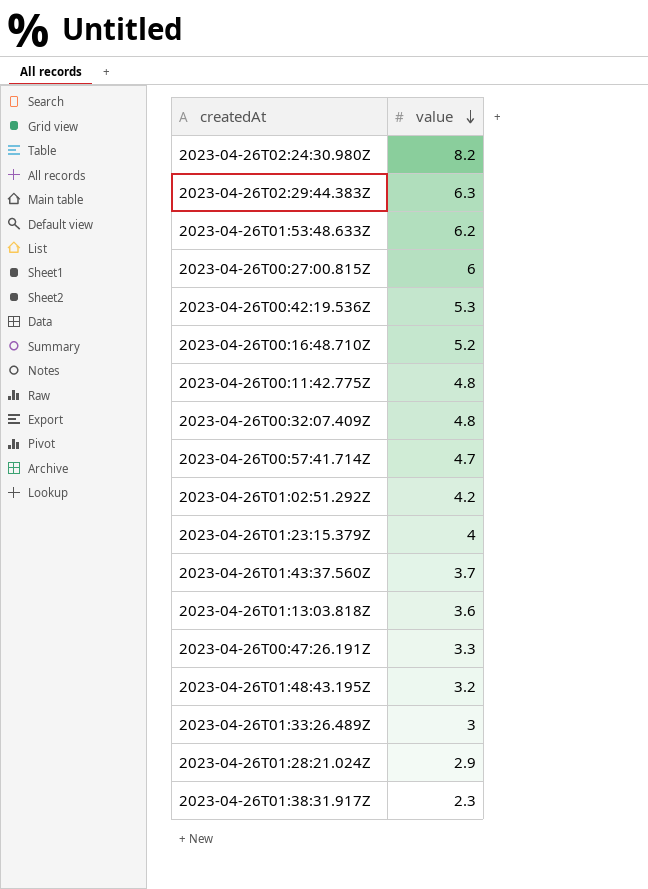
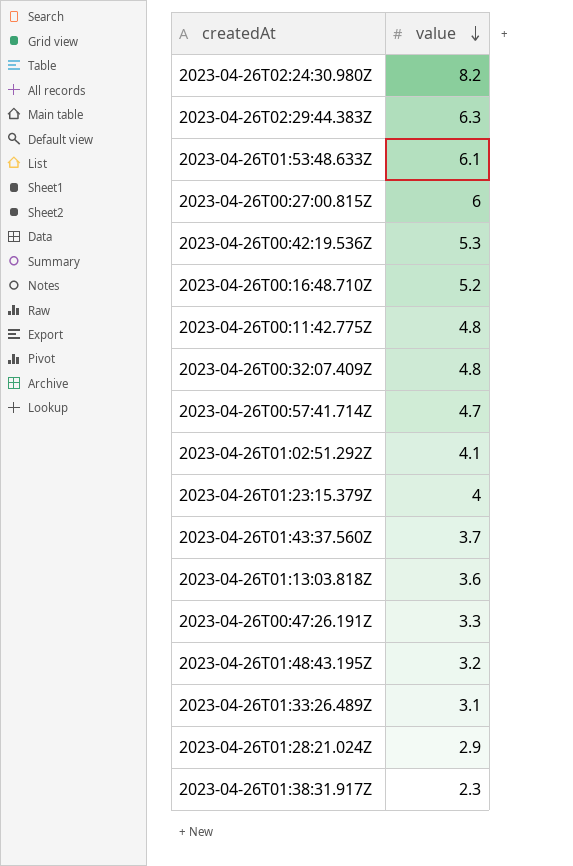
2023-04-26T01:53:48.633Z | value: 6.2 -> 6.1
2023-04-26T01:02:51.292Z | value: 4.2 -> 4.1
2023-04-26T01:33:26.489Z | value: 3 -> 3.1

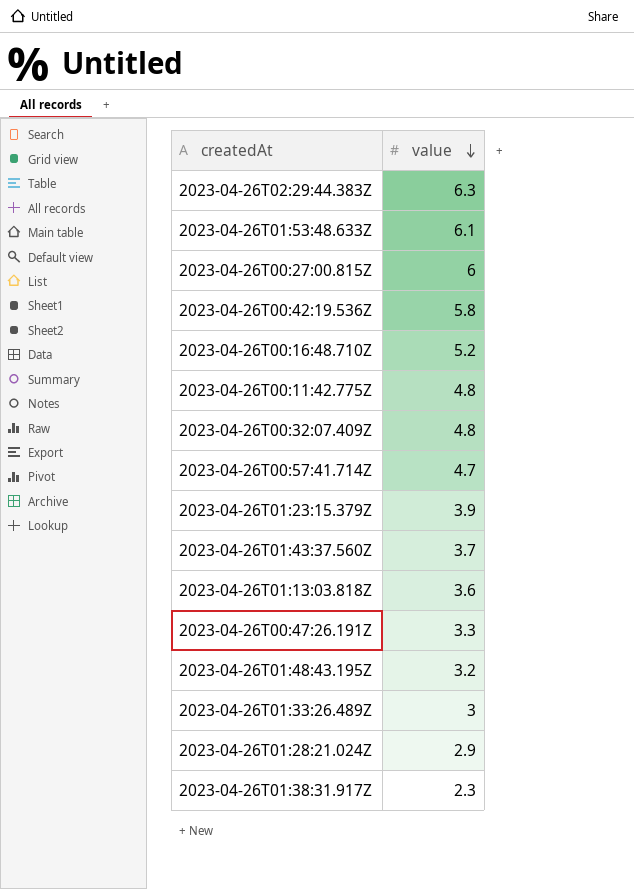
row 2023-04-26T02:24:30.980Z: 8.2 -> none
row 2023-04-26T01:02:51.292Z: 4.1 -> none
2023-04-26T00:42:19.536Z | value: 5.3 -> 5.8
2023-04-26T01:23:15.379Z | value: 4 -> 3.9
2023-04-26T01:33:26.489Z | value: 3.1 -> 3

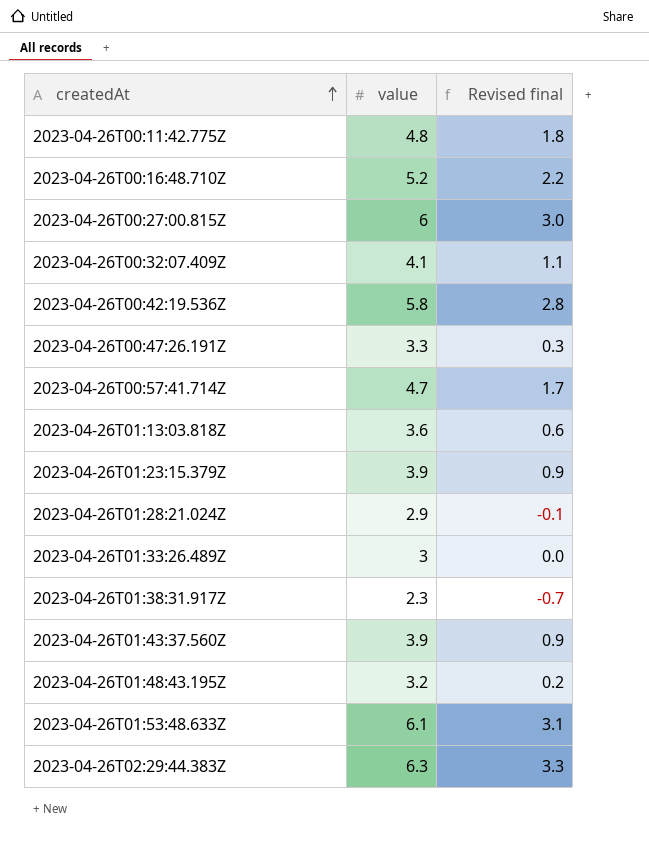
row order: value descending -> createdAt ascending
column Revised final | formula: none -> [value] - 3
2023-04-26T00:32:07.409Z | value: 4.8 -> 4.1
2023-04-26T01:43:37.560Z | value: 3.7 -> 3.9

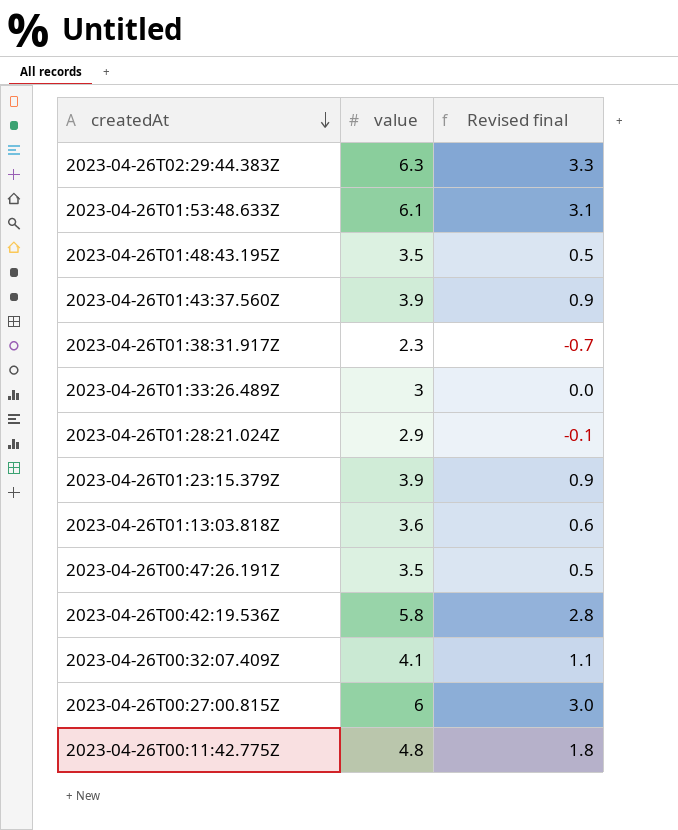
row order: createdAt ascending -> createdAt descending
row 2023-04-26T00:16:48.710Z: 5.2 | 2.2 -> none
row 2023-04-26T00:57:41.714Z: 4.7 | 1.7 -> none
2023-04-26T01:48:43.195Z | value: 3.2 -> 3.5
2023-04-26T01:48:43.195Z | Revised final: 0.2 -> 0.5
2023-04-26T00:47:26.191Z | value: 3.3 -> 3.5
2023-04-26T00:47:26.191Z | Revised final: 0.3 -> 0.5

